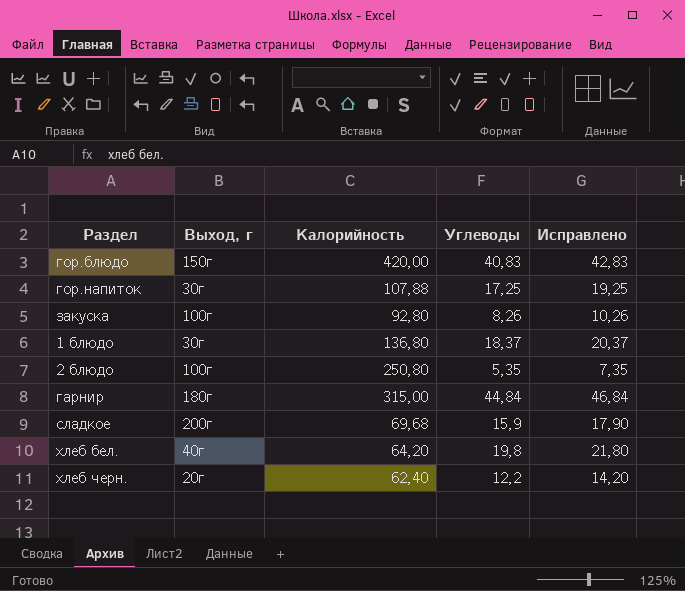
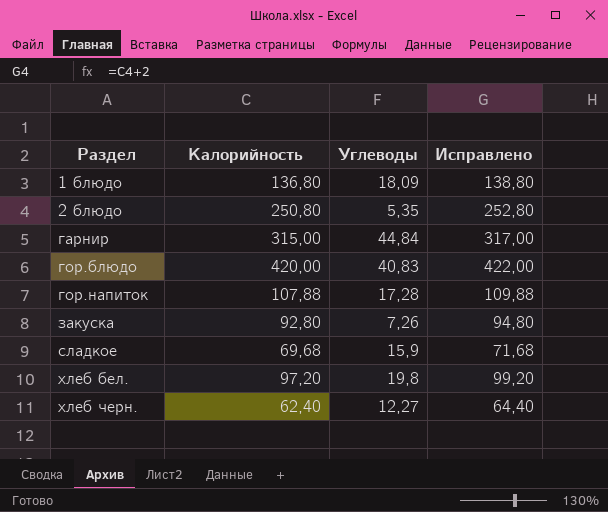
row order: none -> Раздел ascending
column Выход, г | position: 2 -> none
column Исправлено | formula: [Углеводы] + 2 -> [Калорийность] + 2
1 блюдо | Углеводы: 18,37 -> 18,09
гор.напиток | Углеводы: 17,25 -> 17,28
закуска | Углеводы: 8,26 -> 7,26
хлеб бел. | Калорийность: 64,20 -> 97,20
хлеб черн. | Углеводы: 12,2 -> 12,27

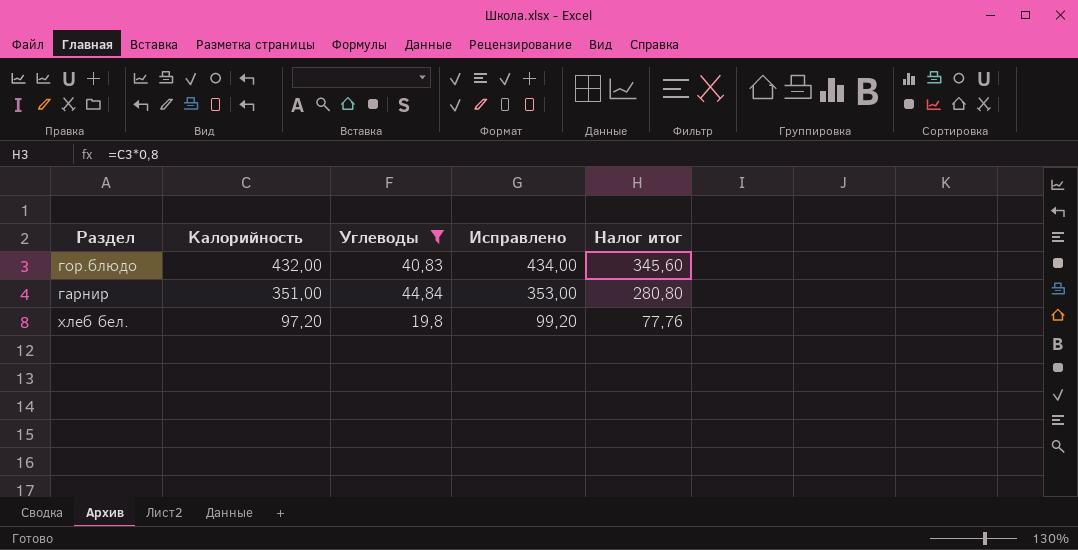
filter: none -> Углеводы >= 19,8
row order: Раздел ascending -> Калорийность descending
column Налог итог | formula: none -> [Калорийность] * 0,8
гор.блюдо | Калорийность: 420,00 -> 432,00
гор.блюдо | Исправлено: 422,00 -> 434,00
гарнир | Калорийность: 315,00 -> 351,00
гарнир | Исправлено: 317,00 -> 353,00

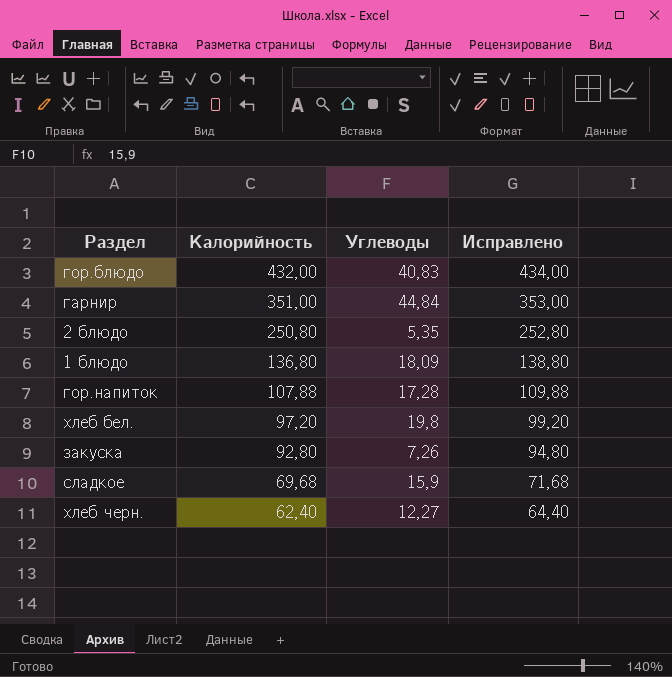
filter: Углеводы >= 19,8 -> none
column Налог итог | formula: [Калорийность] * 0,8 -> none

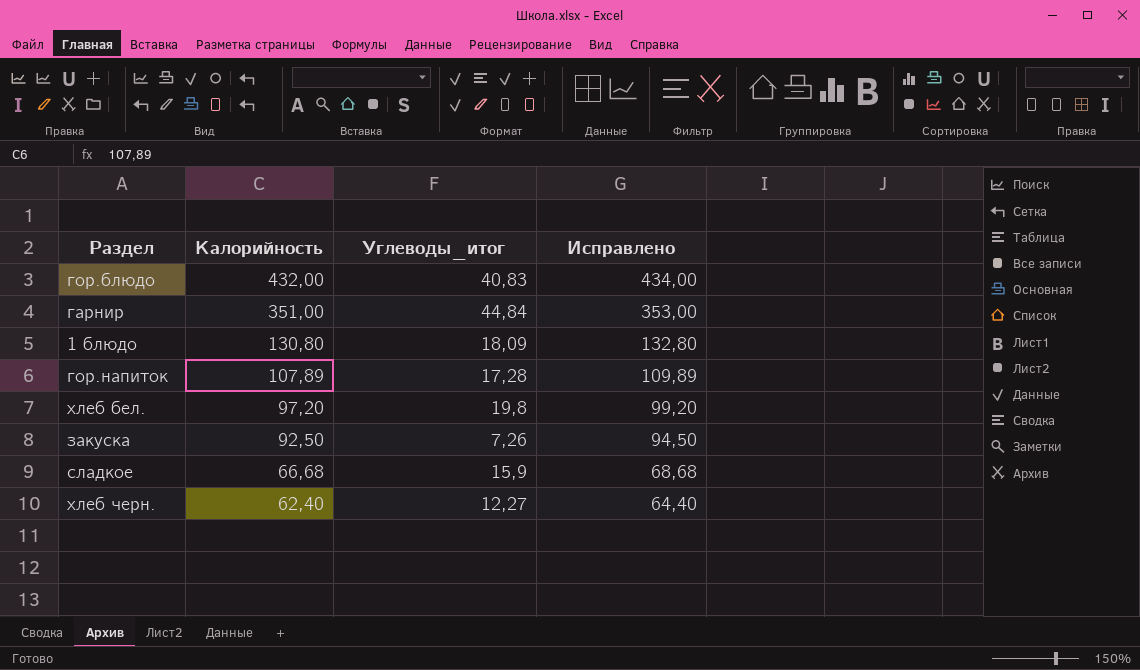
column name: Углеводы -> Углеводы_итог
row 2 блюдо: 250,80 | 5,35 | 252,80 -> none
1 блюдо | Калорийность: 136,80 -> 130,80
1 блюдо | Исправлено: 138,80 -> 132,80
гор.напиток | Калорийность: 107,88 -> 107,89
гор.напиток | Исправлено: 109,88 -> 109,89
закуска | Калорийность: 92,80 -> 92,50
закуска | Исправлено: 94,80 -> 94,50
сладкое | Калорийность: 69,68 -> 66,68
сладкое | Исправлено: 71,68 -> 68,68

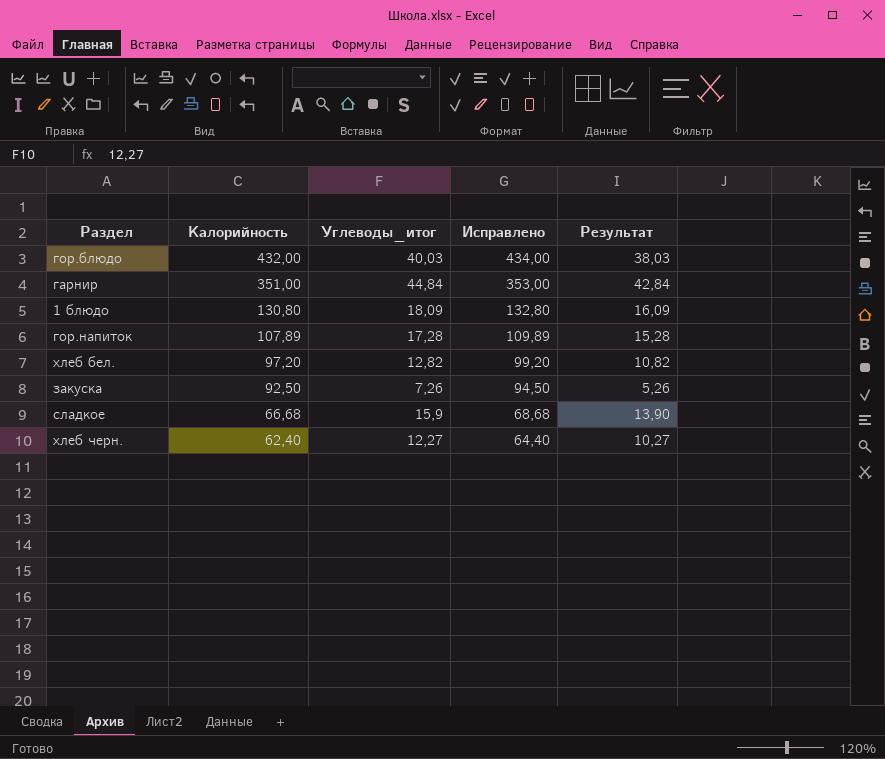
column Результат | formula: none -> [Углеводы_итог] - 2
гор.блюдо | Углеводы_итог: 40,83 -> 40,03
хлеб бел. | Углеводы_итог: 19,8 -> 12,82

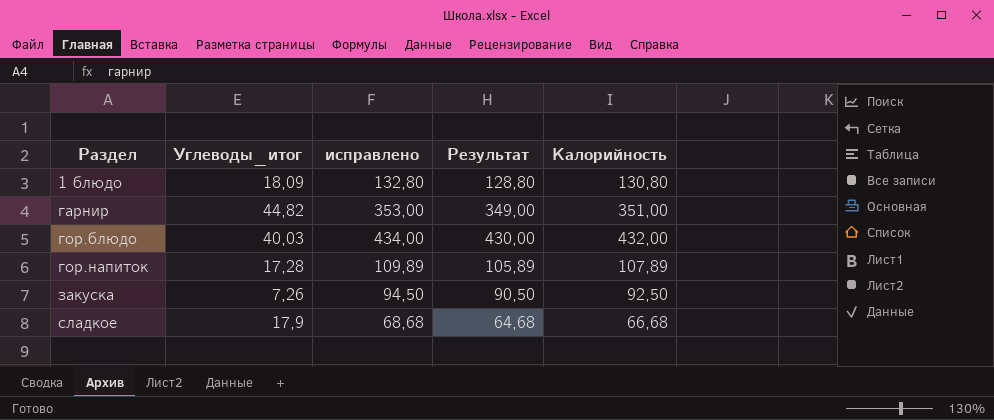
row order: Калорийность descending -> Раздел ascending
column name: Исправлено -> исправлено
column Результат | formula: [Углеводы_итог] - 2 -> [Калорийность] - 2
column Калорийность | position: 2 -> 5
row хлеб бел.: 97,20 | 12,82 | 99,20 | 10,82 -> none
row хлеб черн.: 62,40 | 12,27 | 64,40 | 10,27 -> none
гарнир | Углеводы_итог: 44,84 -> 44,82
сладкое | Углеводы_итог: 15,9 -> 17,9

